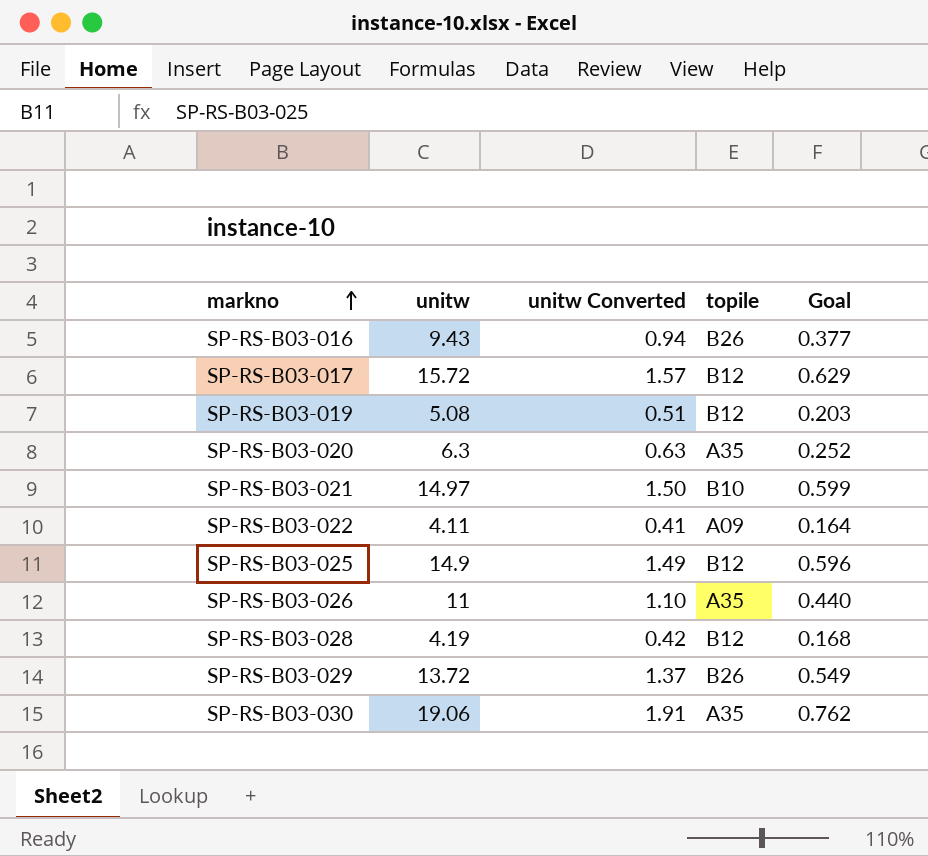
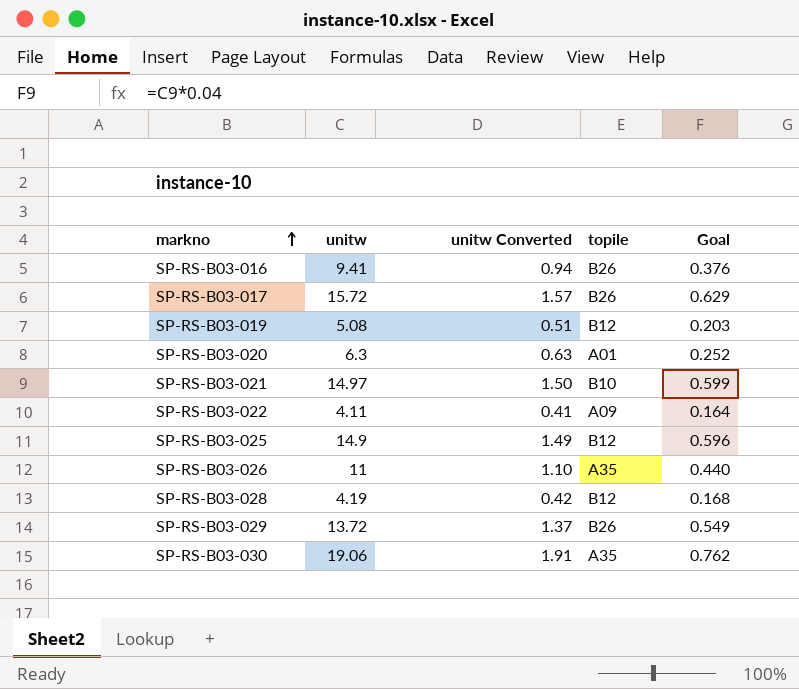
SP-RS-B03-016 | unitw: 9.43 -> 9.41
SP-RS-B03-016 | Goal: 0.377 -> 0.376
SP-RS-B03-017 | topile: B12 -> B26
SP-RS-B03-020 | topile: A35 -> A01

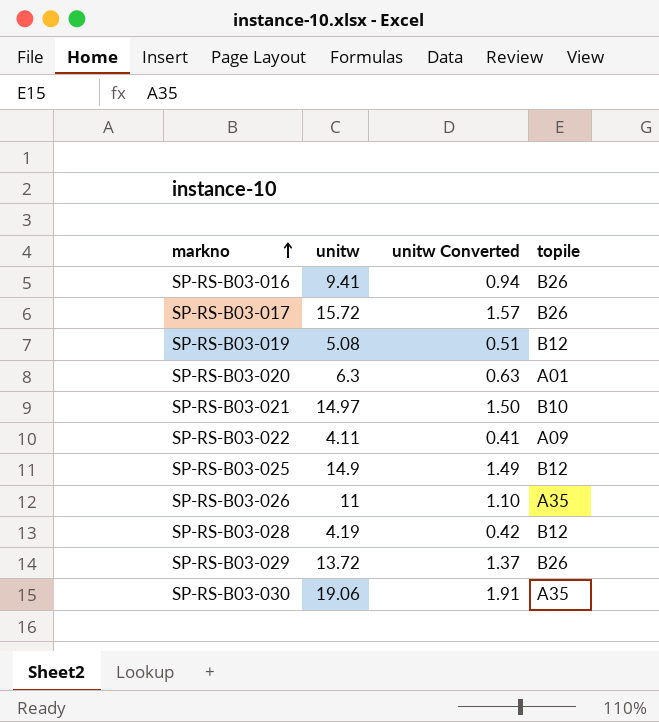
column Goal | formula: [unitw] * 0.04 -> none

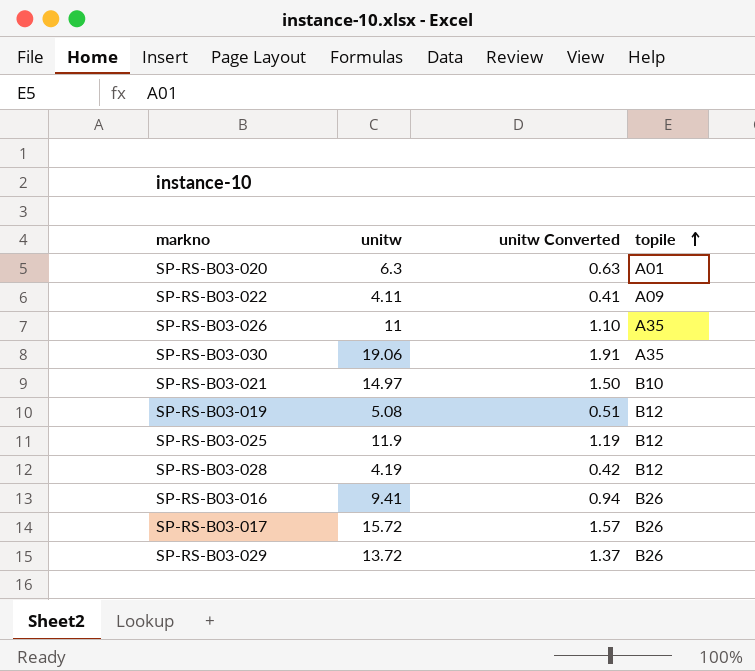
row order: markno ascending -> topile ascending
SP-RS-B03-025 | unitw: 14.9 -> 11.9
SP-RS-B03-025 | unitw Converted: 1.49 -> 1.19

